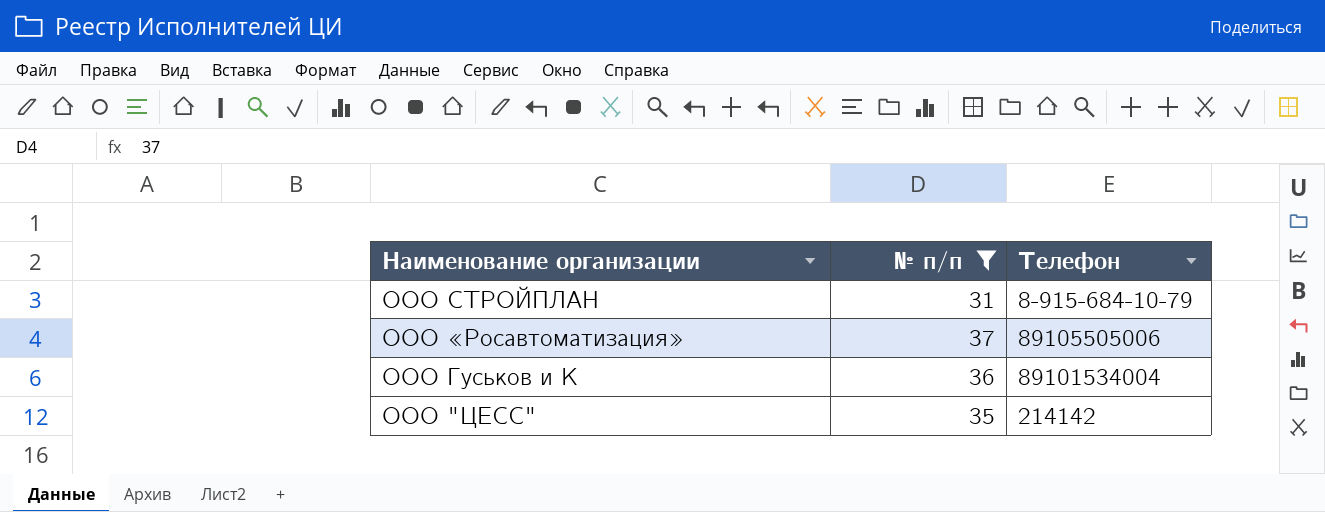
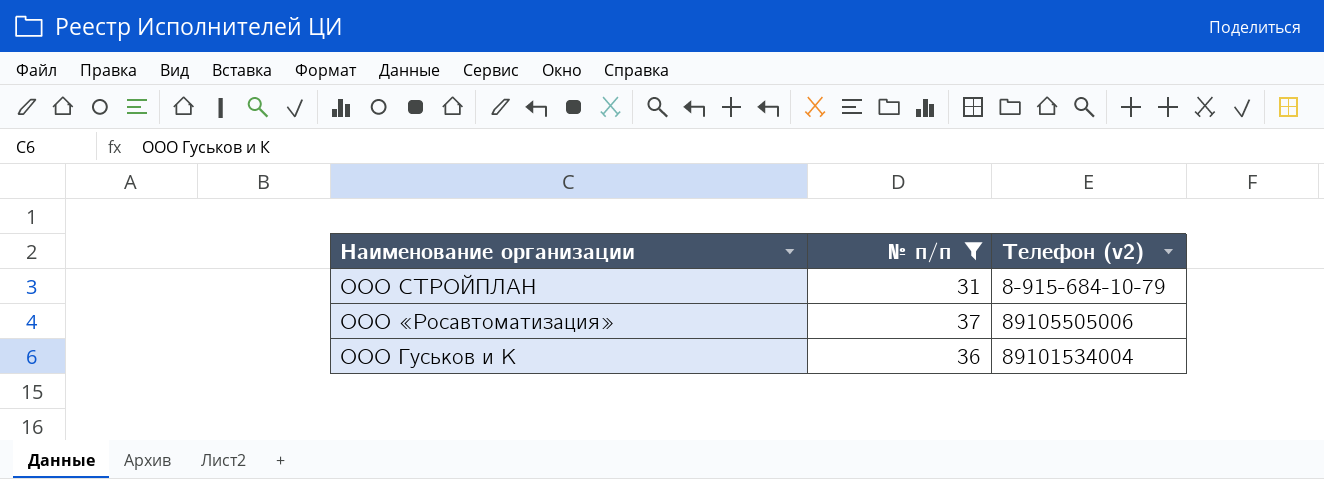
column name: Телефон -> Телефон (v2)
row ООО "ЦЕСС": 35 | 214142 -> none

